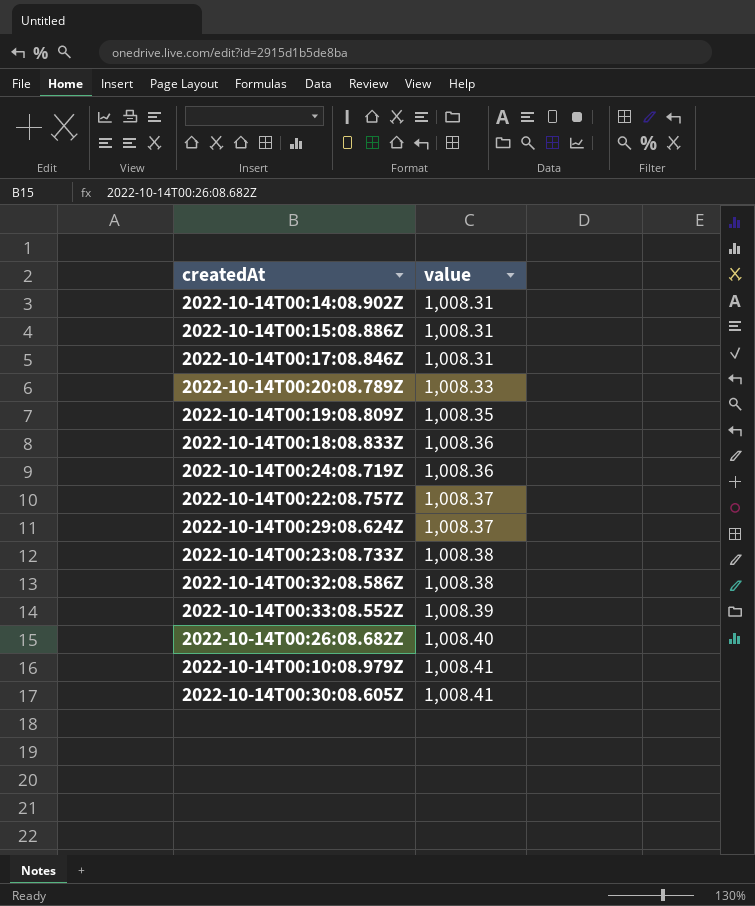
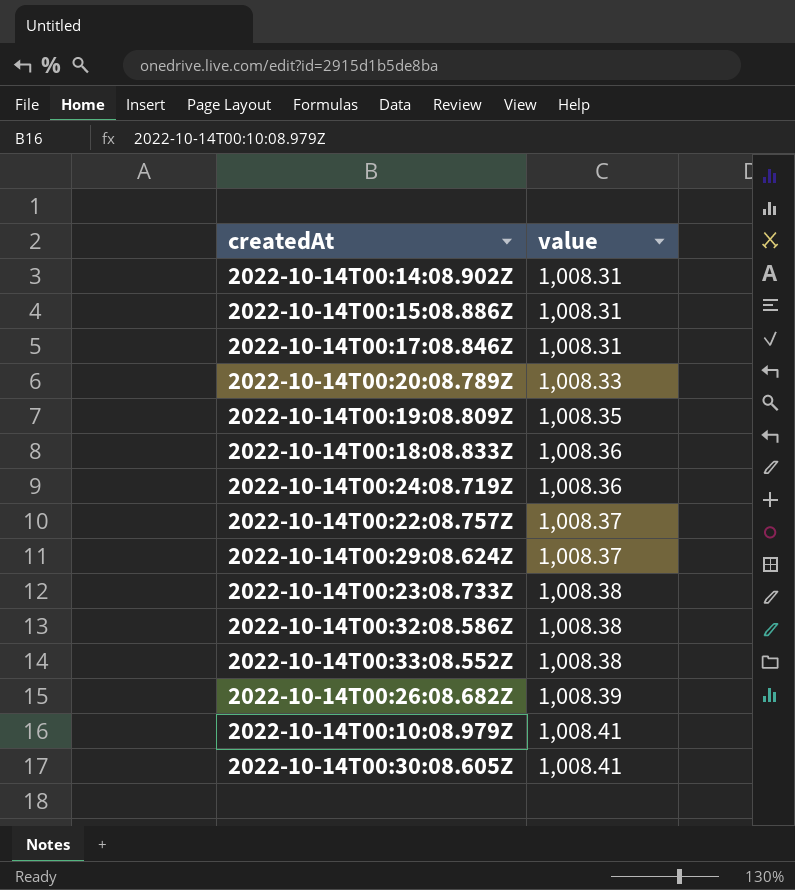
2022-10-14T00:33:08.552Z | value: 1,008.39 -> 1,008.38
2022-10-14T00:26:08.682Z | value: 1,008.40 -> 1,008.39

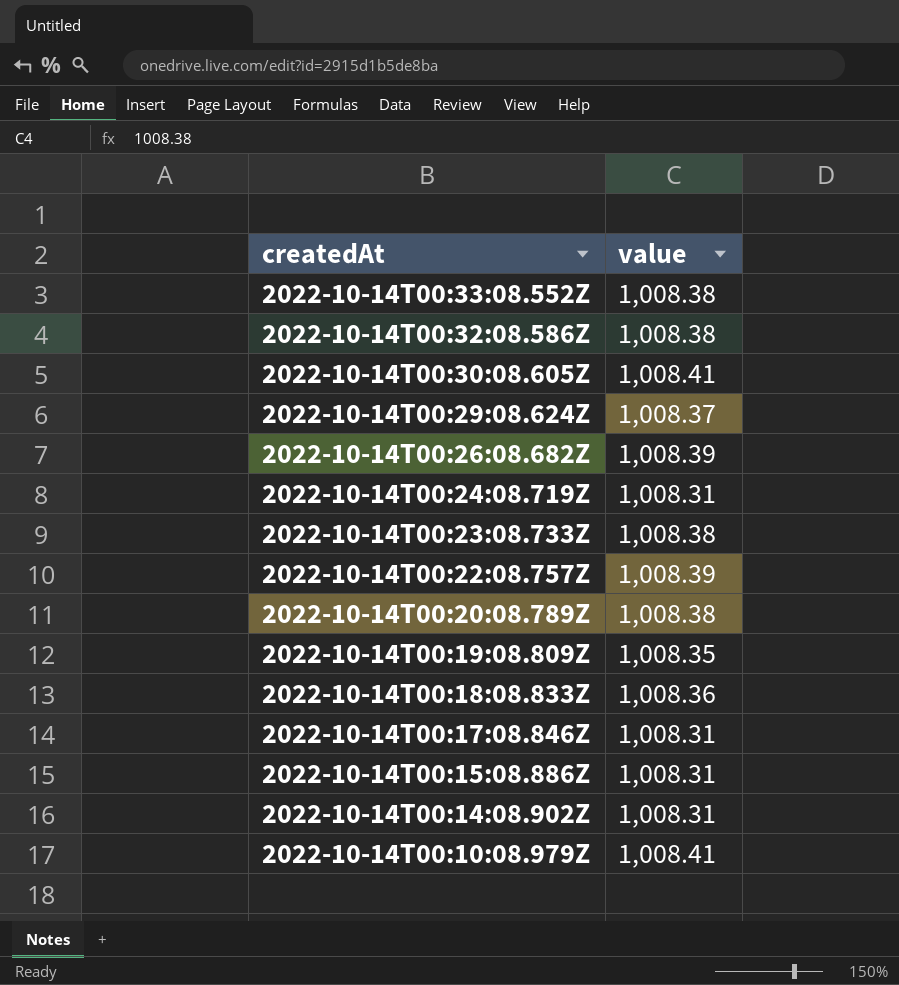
row order: value ascending -> createdAt descending
2022-10-14T00:24:08.719Z | value: 1,008.36 -> 1,008.31
2022-10-14T00:22:08.757Z | value: 1,008.37 -> 1,008.39
2022-10-14T00:20:08.789Z | value: 1,008.33 -> 1,008.38

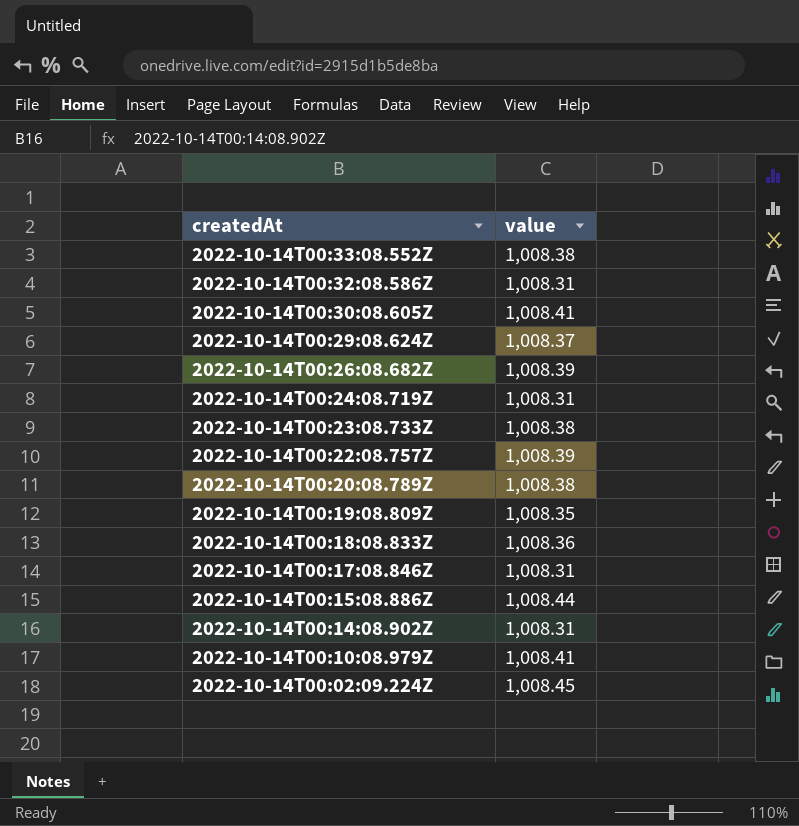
2022-10-14T00:32:08.586Z | value: 1,008.38 -> 1,008.31
2022-10-14T00:15:08.886Z | value: 1,008.31 -> 1,008.44
row 2022-10-14T00:02:09.224Z: none -> 1,008.45

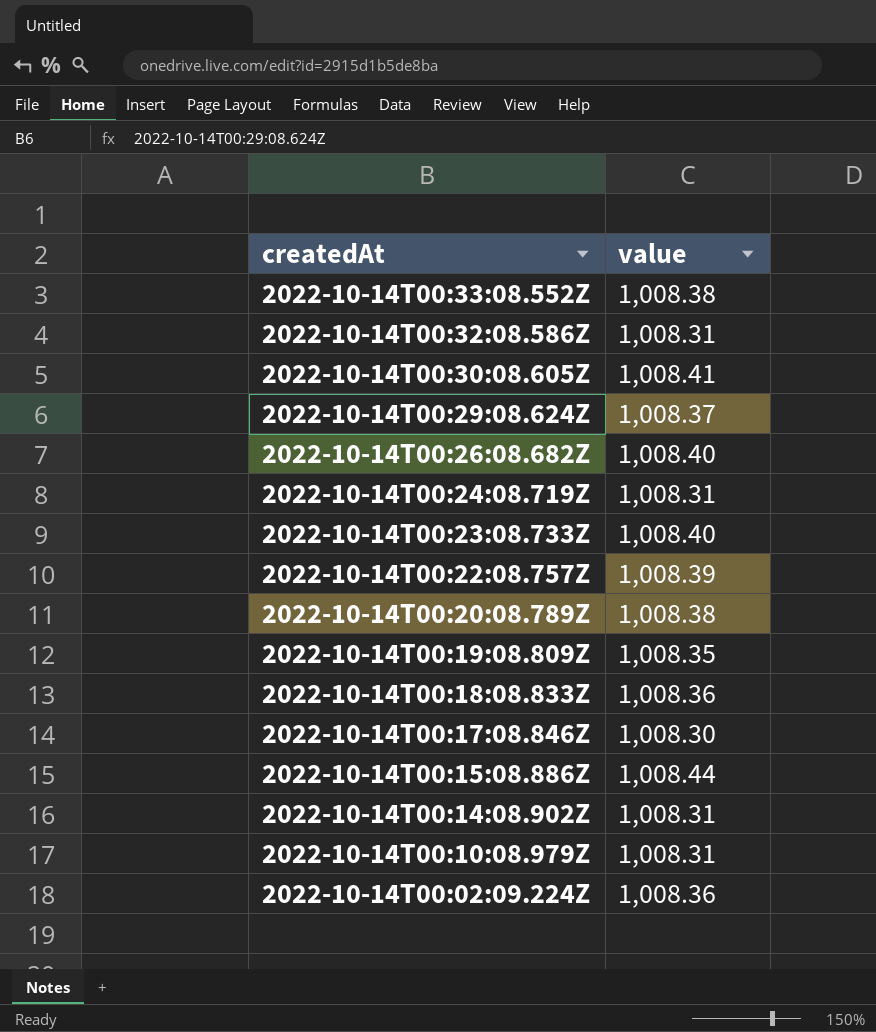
2022-10-14T00:26:08.682Z | value: 1,008.39 -> 1,008.40
2022-10-14T00:23:08.733Z | value: 1,008.38 -> 1,008.40
2022-10-14T00:17:08.846Z | value: 1,008.31 -> 1,008.30
2022-10-14T00:10:08.979Z | value: 1,008.41 -> 1,008.31
2022-10-14T00:02:09.224Z | value: 1,008.45 -> 1,008.36

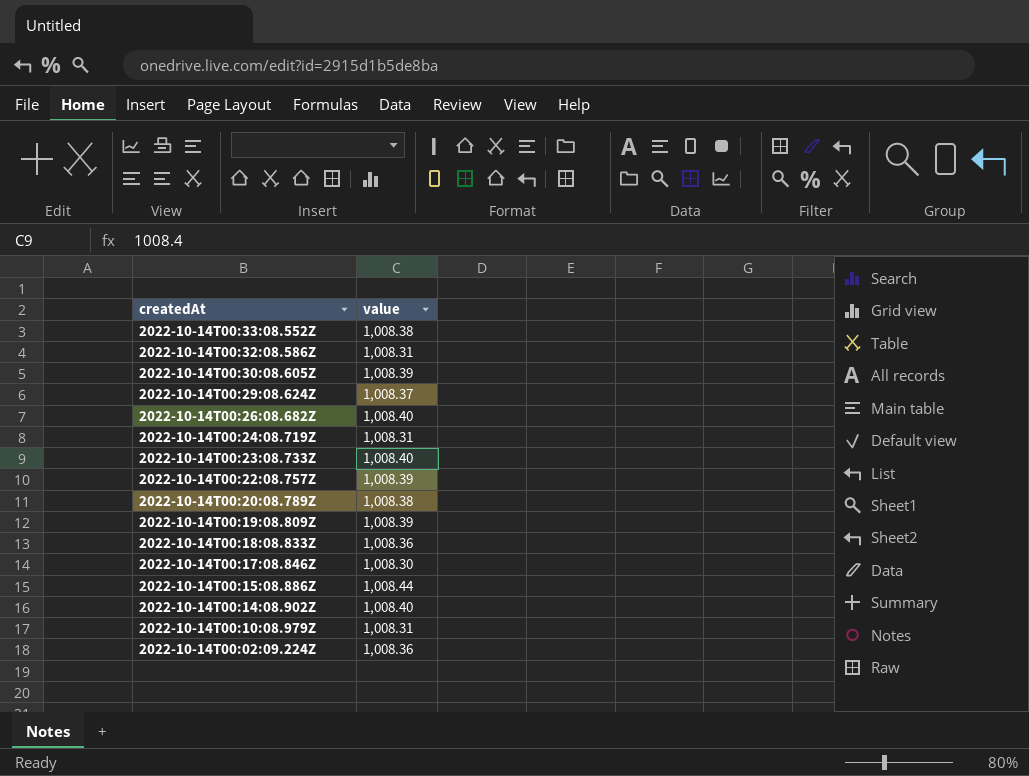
2022-10-14T00:30:08.605Z | value: 1,008.41 -> 1,008.39
2022-10-14T00:19:08.809Z | value: 1,008.35 -> 1,008.39
2022-10-14T00:14:08.902Z | value: 1,008.31 -> 1,008.40

